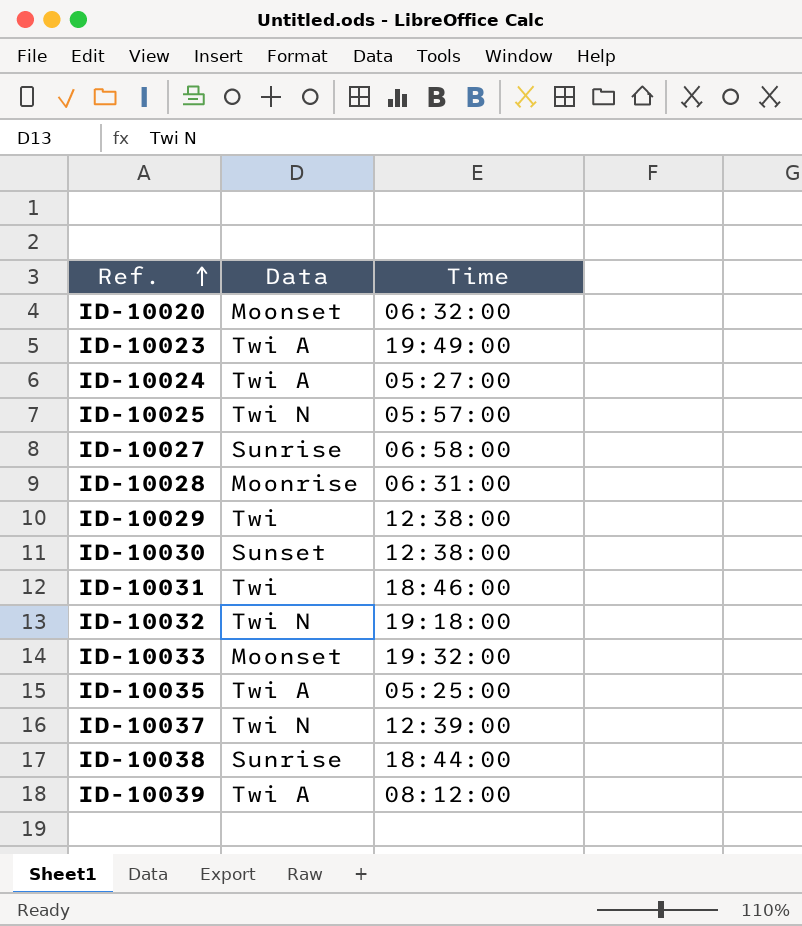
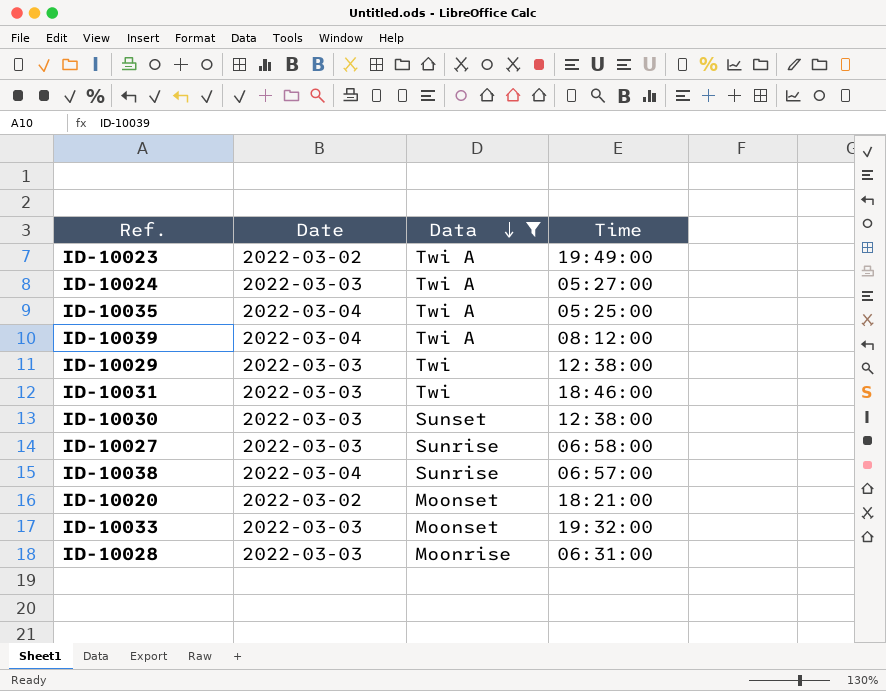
filter: none -> Data != Twi N
row order: Ref. ascending -> Data descending
column Date | position: none -> 2
ID-10038 | Time: 18:44:00 -> 06:57:00
ID-10020 | Time: 06:32:00 -> 18:21:00

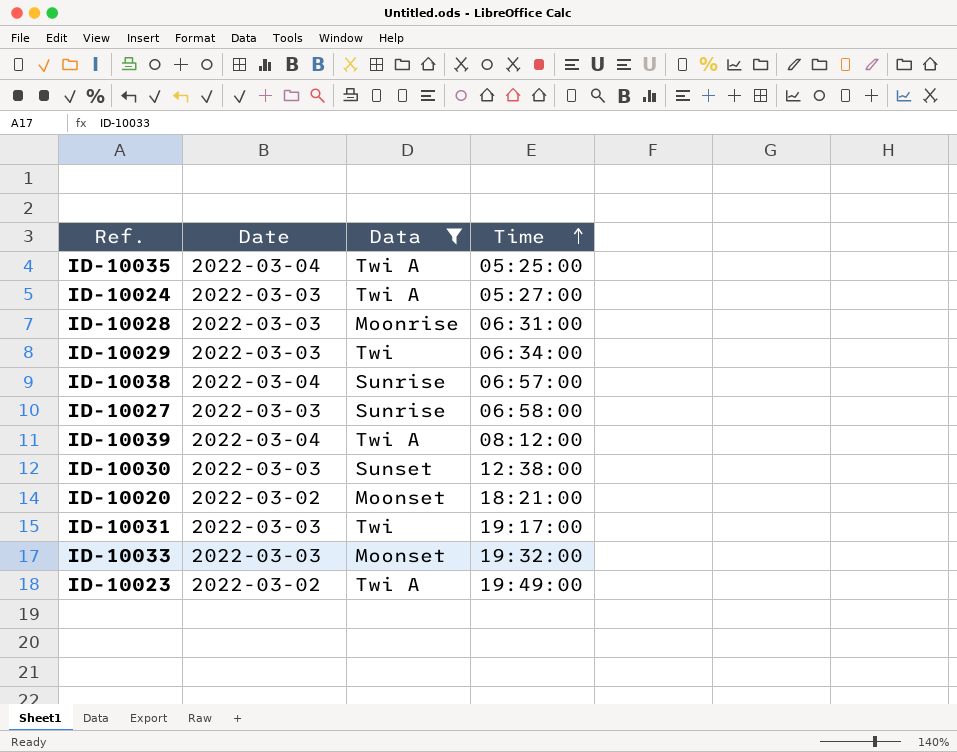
row order: Data descending -> Time ascending
ID-10029 | Time: 12:38:00 -> 06:34:00
ID-10031 | Time: 18:46:00 -> 19:17:00

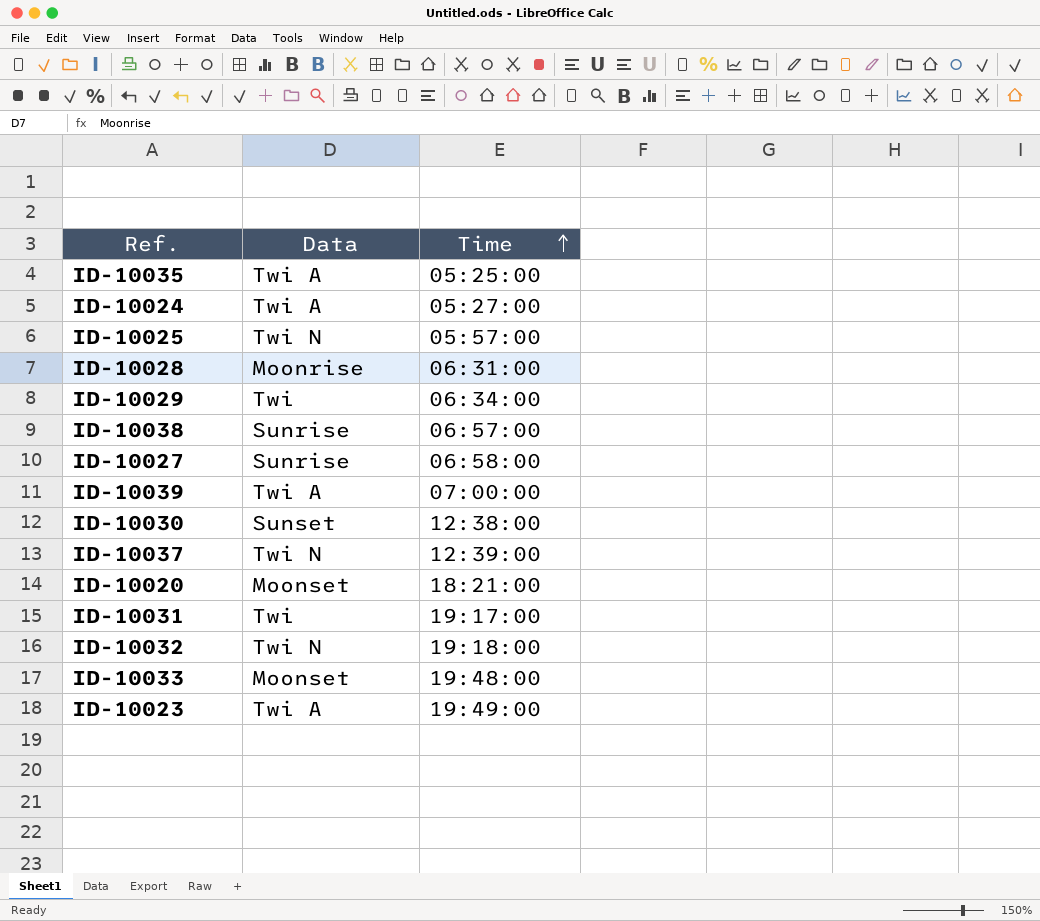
filter: Data != Twi N -> none
column Date | position: 2 -> none
ID-10039 | Time: 08:12:00 -> 07:00:00
ID-10033 | Time: 19:32:00 -> 19:48:00

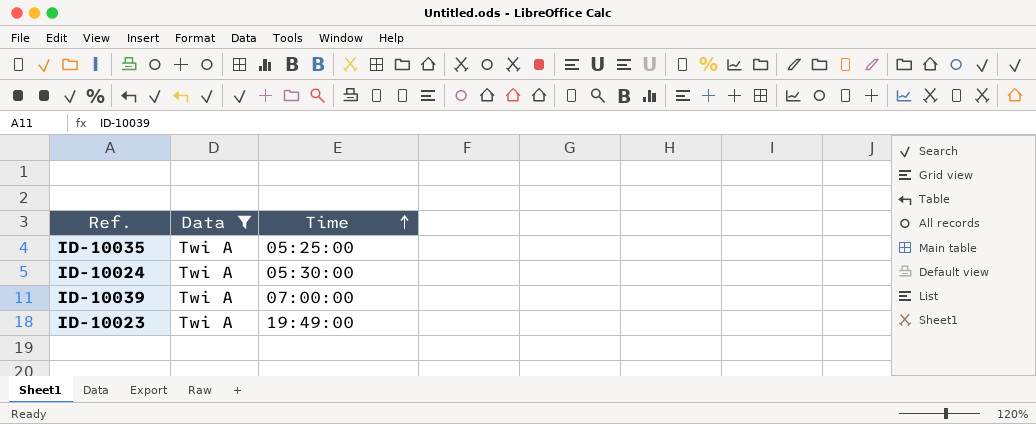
filter: none -> Data = Twi A
ID-10024 | Time: 05:27:00 -> 05:30:00

